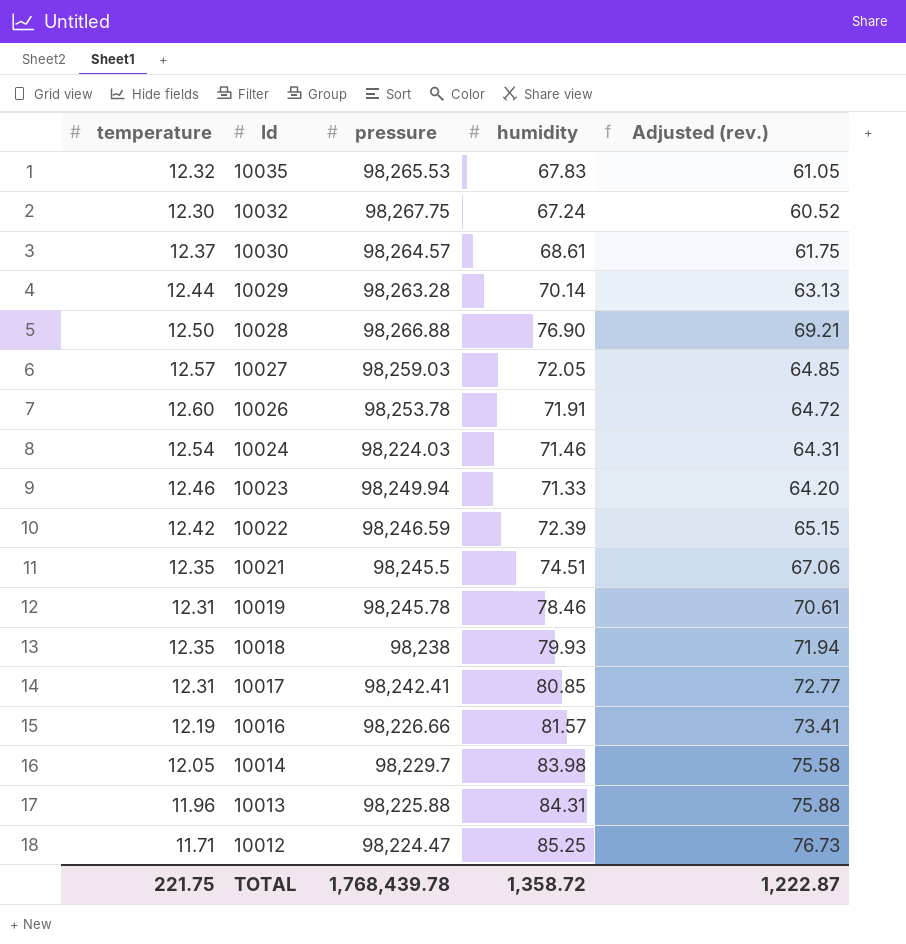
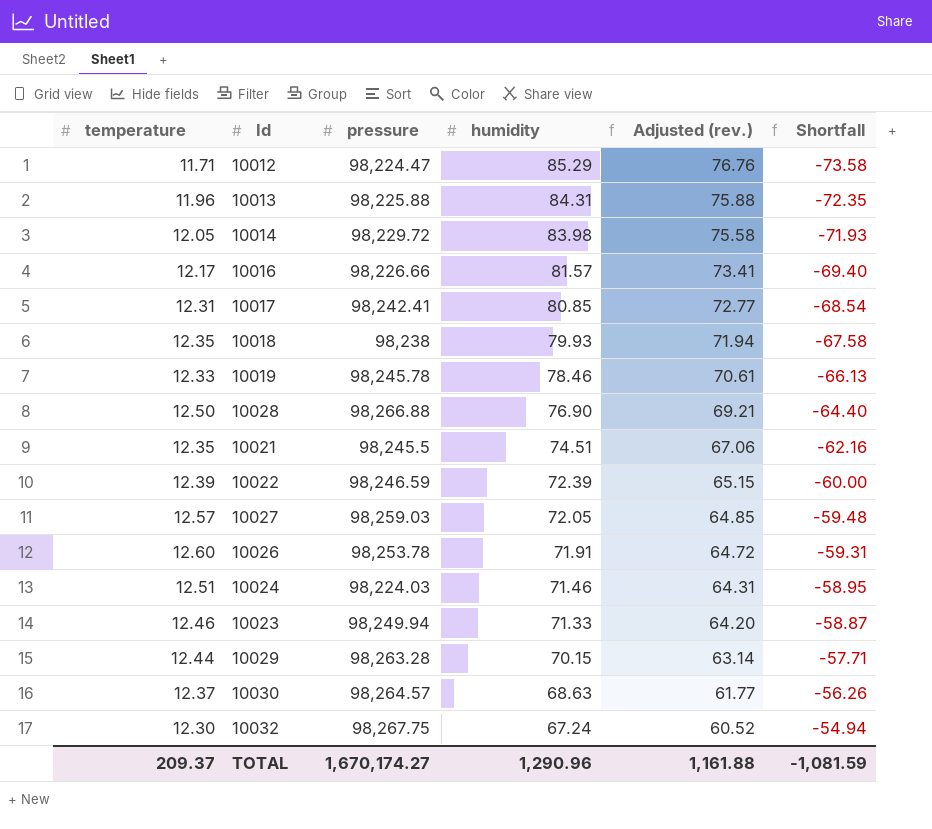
row order: Id descending -> humidity descending
column Shortfall | formula: none -> [temperature] - [humidity]
row 10035: 12.32 | 98,265.53 | 67.83 | 61.05 -> none
10012 | humidity: 85.25 -> 85.29
10012 | Adjusted (rev.): 76.73 -> 76.76
10014 | pressure: 98,229.7 -> 98,229.72
10016 | temperature: 12.19 -> 12.17
10019 | temperature: 12.31 -> 12.33
10022 | temperature: 12.42 -> 12.39
10024 | temperature: 12.54 -> 12.51
10029 | humidity: 70.14 -> 70.15
10029 | Adjusted (rev.): 63.13 -> 63.14
10030 | humidity: 68.61 -> 68.63
10030 | Adjusted (rev.): 61.75 -> 61.77
TOTAL | temperature: 221.75 -> 209.37
TOTAL | pressure: 1,768,439.78 -> 1,670,174.27
TOTAL | humidity: 1,358.72 -> 1,290.96
TOTAL | Adjusted (rev.): 1,222.87 -> 1,161.88

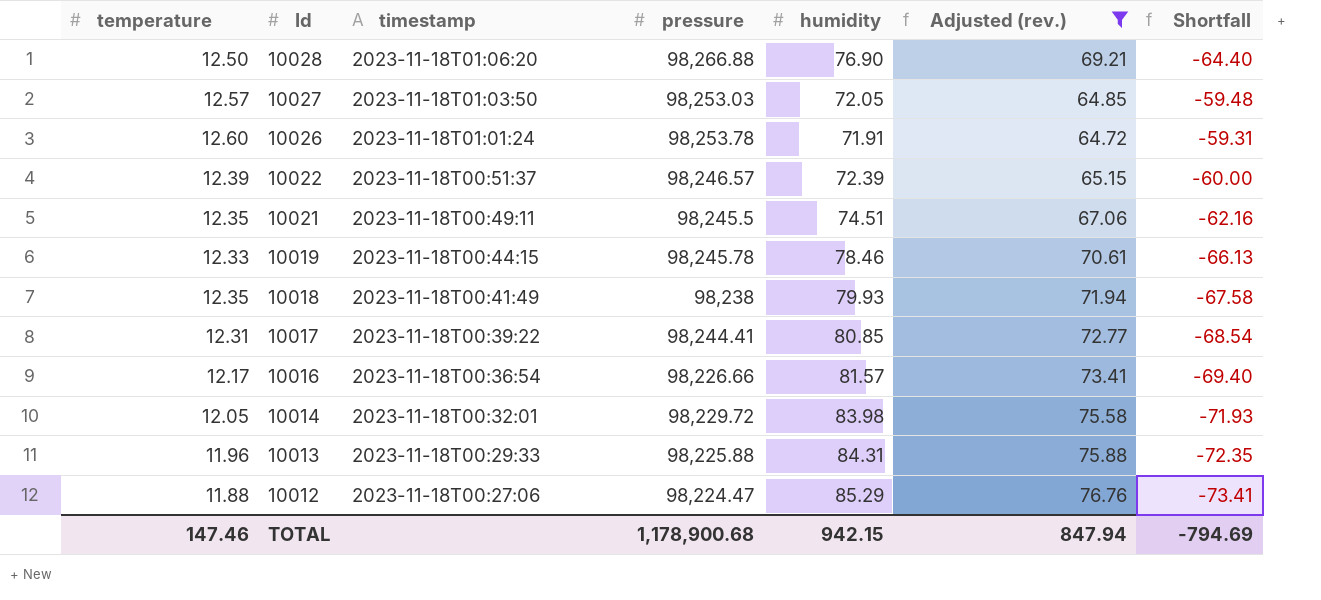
filter: none -> Adjusted (rev.) >= 64.72
row order: humidity descending -> Id descending
column timestamp | position: none -> 3
10027 | pressure: 98,259.03 -> 98,253.03
10022 | pressure: 98,246.59 -> 98,246.57
10017 | pressure: 98,242.41 -> 98,244.41
10012 | temperature: 11.71 -> 11.88
10012 | Shortfall: -73.58 -> -73.41
TOTAL | temperature: 209.37 -> 147.46
TOTAL | pressure: 1,670,174.27 -> 1,178,900.68
TOTAL | humidity: 1,290.96 -> 942.15
TOTAL | Adjusted (rev.): 1,161.88 -> 847.94
TOTAL | Shortfall: -1,081.59 -> -794.69

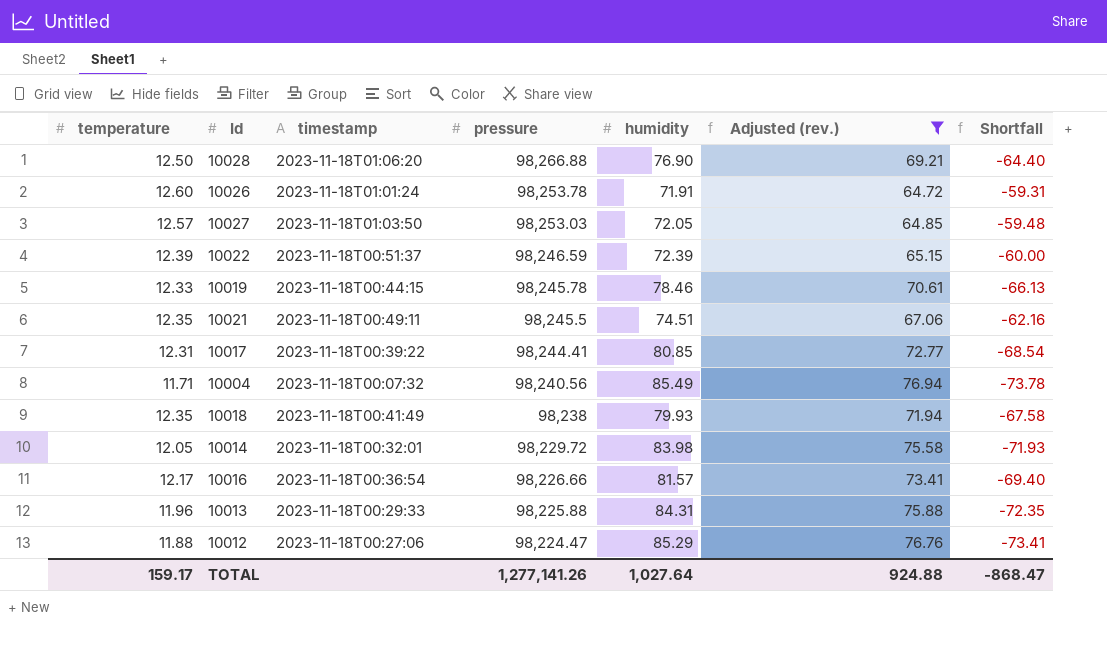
row order: Id descending -> pressure descending
10022 | pressure: 98,246.57 -> 98,246.59
row 10004: none -> 11.71 | 2023-11-18T00:07:32 | 98,240.56 | 85.49 | 76.94 | -73.78
TOTAL | temperature: 147.46 -> 159.17
TOTAL | pressure: 1,178,900.68 -> 1,277,141.26
TOTAL | humidity: 942.15 -> 1,027.64
TOTAL | Adjusted (rev.): 847.94 -> 924.88
TOTAL | Shortfall: -794.69 -> -868.47

